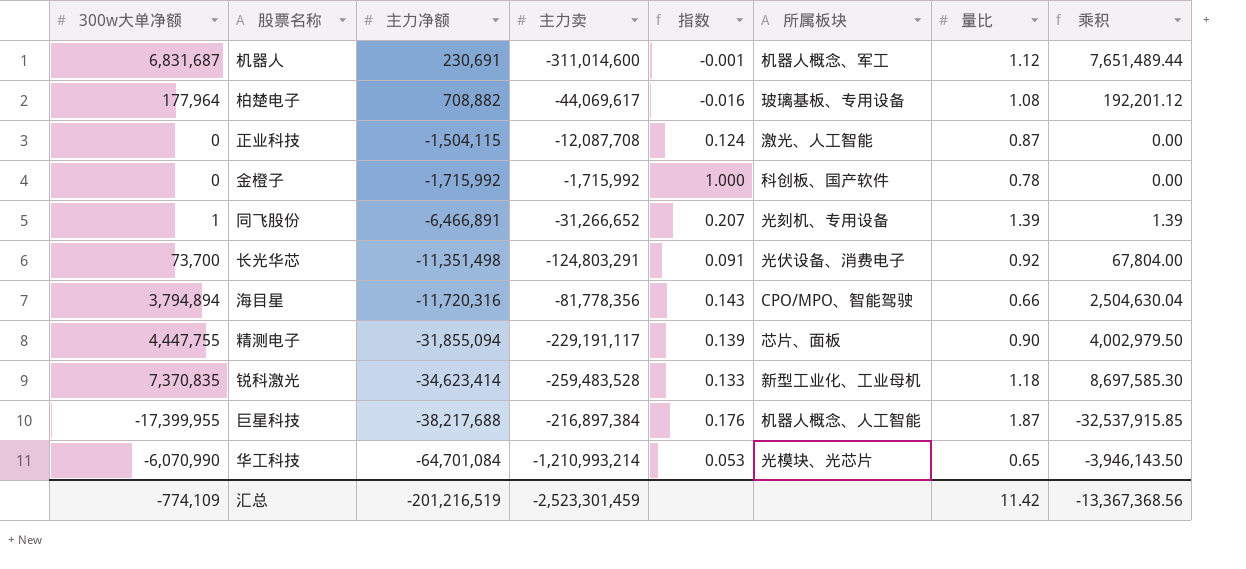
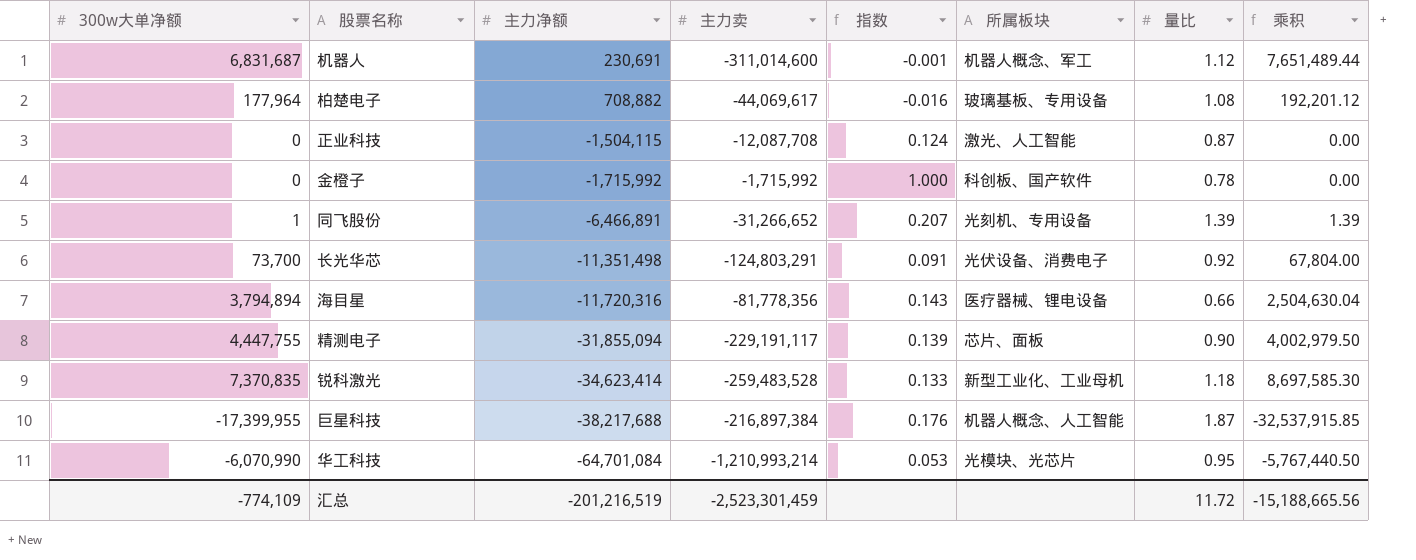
海目星 | 所属板块: CPO/MPO、智能驾驶 -> 医疗器械、锂电设备
华工科技 | 量比: 0.65 -> 0.95
华工科技 | 乘积: -3,946,143.50 -> -5,767,440.50
汇总 | 量比: 11.42 -> 11.72
汇总 | 乘积: -13,367,368.56 -> -15,188,665.56

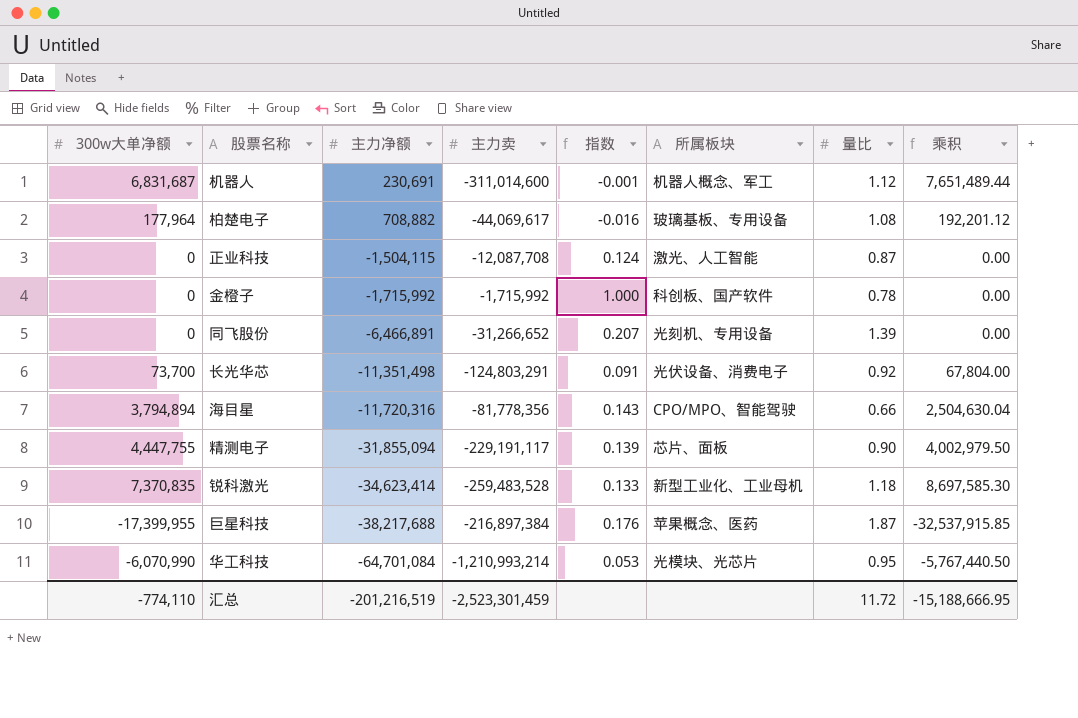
同飞股份 | 300w大单净额: 1 -> 0
同飞股份 | 乘积: 1.39 -> 0.00
海目星 | 所属板块: 医疗器械、锂电设备 -> CPO/MPO、智能驾驶
巨星科技 | 所属板块: 机器人概念、人工智能 -> 苹果概念、医药
汇总 | 300w大单净额: -774,109 -> -774,110
汇总 | 乘积: -15,188,665.56 -> -15,188,666.95

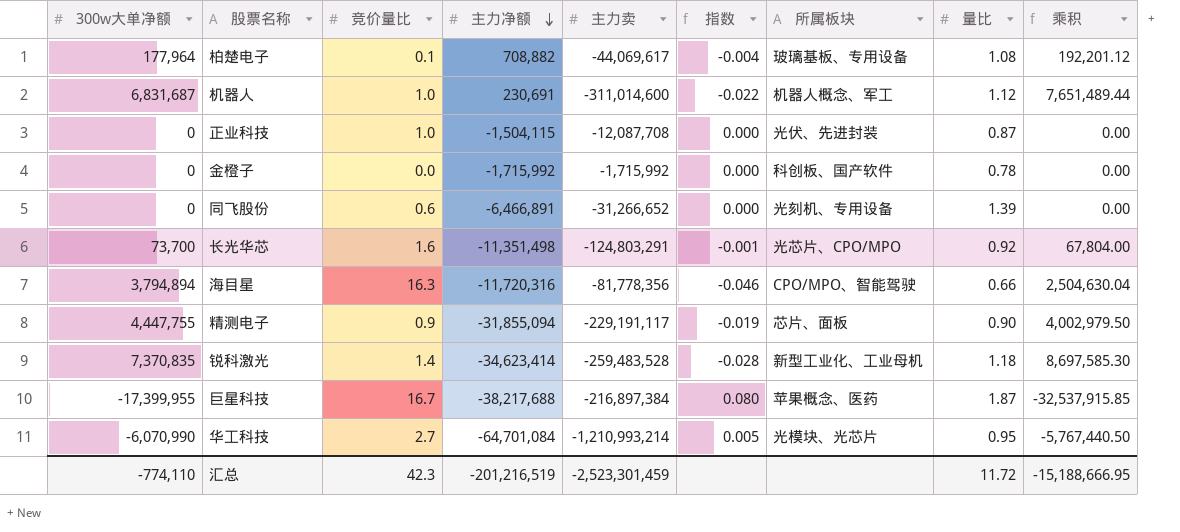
row order: none -> 主力净额 descending
column 竞价量比 | position: none -> 3
column 指数 | formula: [主力净额] / [主力卖] -> [300w大单净额] / [主力卖]
正业科技 | 所属板块: 激光、人工智能 -> 光伏、先进封装
长光华芯 | 所属板块: 光伏设备、消费电子 -> 光芯片、CPO/MPO

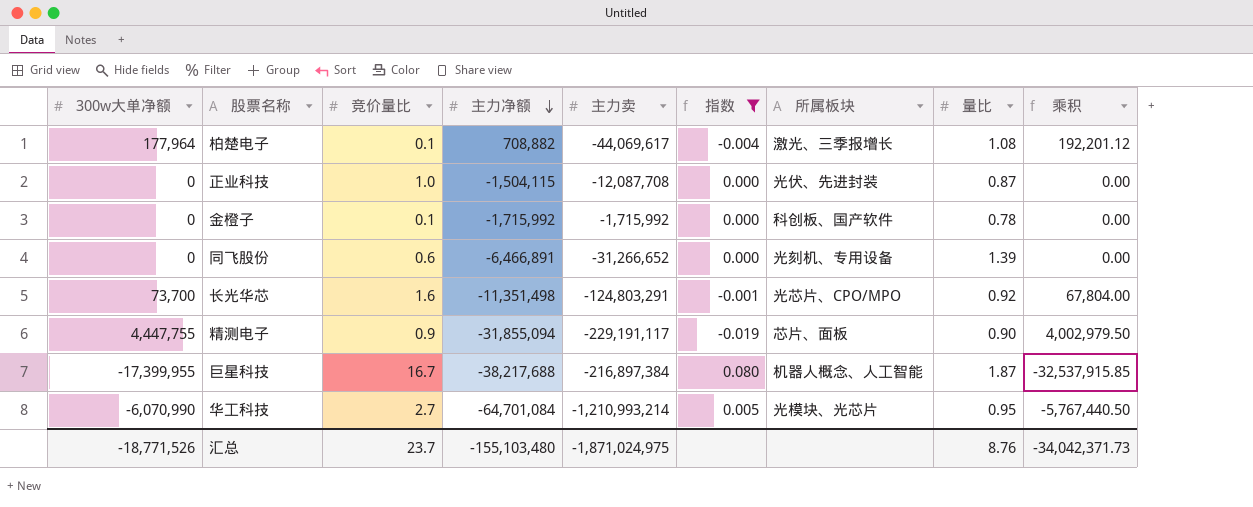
filter: none -> 指数 >= -0.019
柏楚电子 | 所属板块: 玻璃基板、专用设备 -> 激光、三季报增长
金橙子 | 竞价量比: 0.0 -> 0.1
巨星科技 | 所属板块: 苹果概念、医药 -> 机器人概念、人工智能
汇总 | 300w大单净额: -774,110 -> -18,771,526
汇总 | 竞价量比: 42.3 -> 23.7
汇总 | 主力净额: -201,216,519 -> -155,103,480
汇总 | 主力卖: -2,523,301,459 -> -1,871,024,975
汇总 | 量比: 11.72 -> 8.76
汇总 | 乘积: -15,188,666.95 -> -34,042,371.73

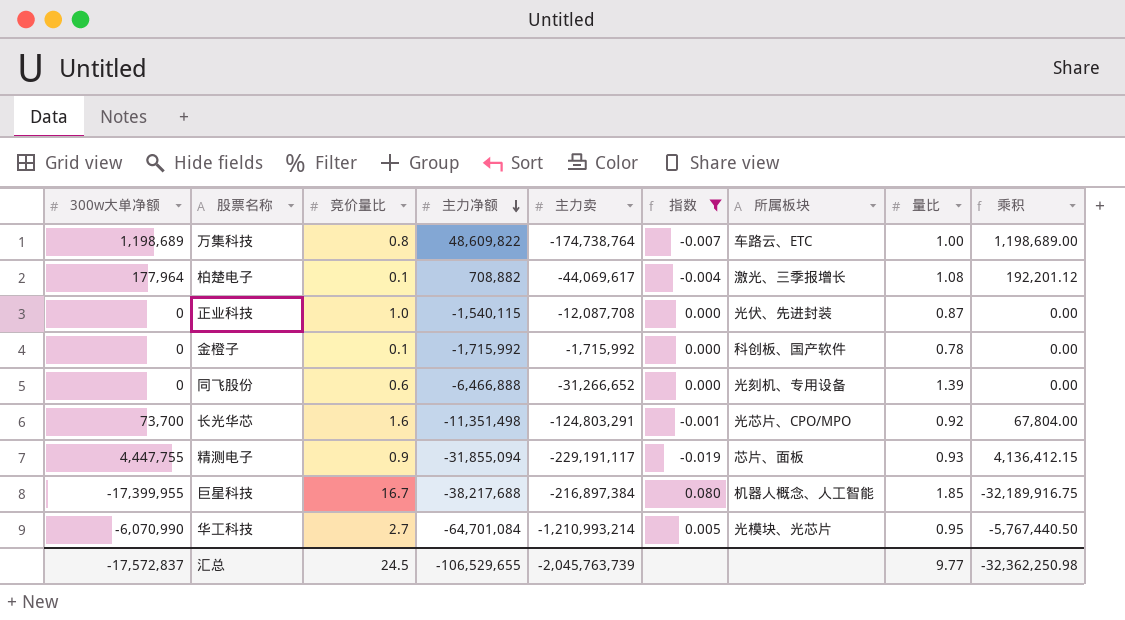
row 万集科技: none -> 1,198,689 | 0.8 | 48,609,822 | -174,738,764 | -0.007 | 车路云、ETC | 1.00 | 1,198,689.00
正业科技 | 主力净额: -1,504,115 -> -1,540,115
同飞股份 | 主力净额: -6,466,891 -> -6,466,888
精测电子 | 量比: 0.90 -> 0.93
精测电子 | 乘积: 4,002,979.50 -> 4,136,412.15
巨星科技 | 量比: 1.87 -> 1.85
巨星科技 | 乘积: -32,537,915.85 -> -32,189,916.75
汇总 | 300w大单净额: -18,771,526 -> -17,572,837
汇总 | 竞价量比: 23.7 -> 24.5
汇总 | 主力净额: -155,103,480 -> -106,529,655
汇总 | 主力卖: -1,871,024,975 -> -2,045,763,739
汇总 | 量比: 8.76 -> 9.77
汇总 | 乘积: -34,042,371.73 -> -32,362,250.98

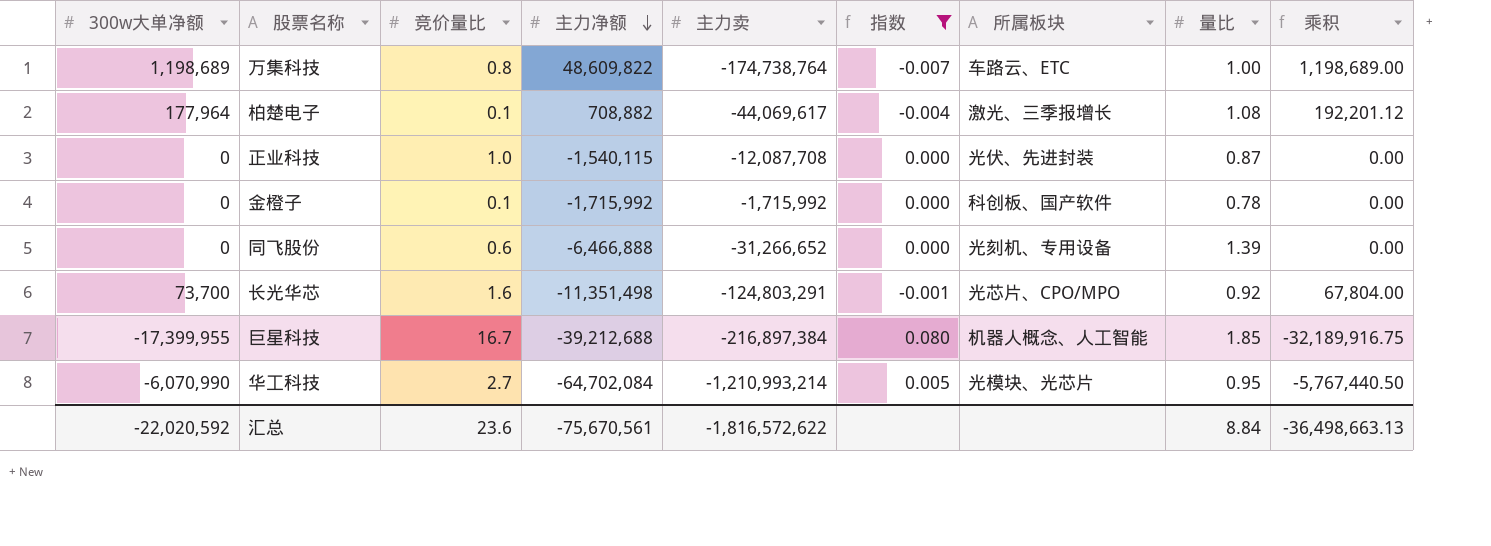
row 精测电子: 4,447,755 | 0.9 | -31,855,094 | -229,191,117 | -0.019 | 芯片、面板 | 0.93 | 4,136,412.15 -> none
巨星科技 | 主力净额: -38,217,688 -> -39,212,688
华工科技 | 主力净额: -64,701,084 -> -64,702,084
汇总 | 300w大单净额: -17,572,837 -> -22,020,592
汇总 | 竞价量比: 24.5 -> 23.6
汇总 | 主力净额: -106,529,655 -> -75,670,561
汇总 | 主力卖: -2,045,763,739 -> -1,816,572,622
汇总 | 量比: 9.77 -> 8.84
汇总 | 乘积: -32,362,250.98 -> -36,498,663.13

